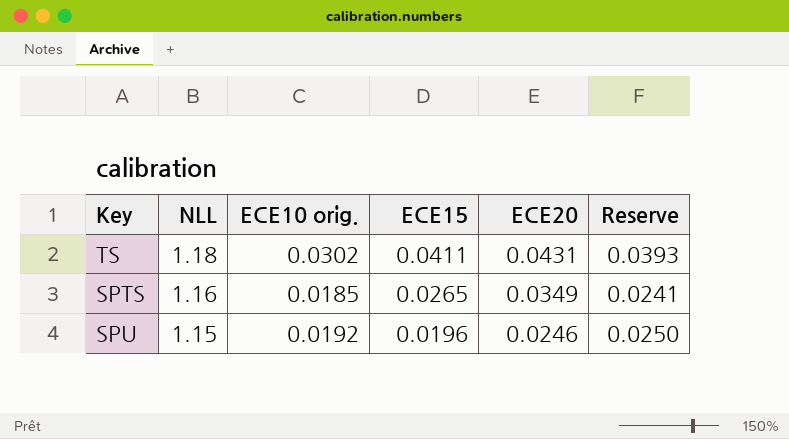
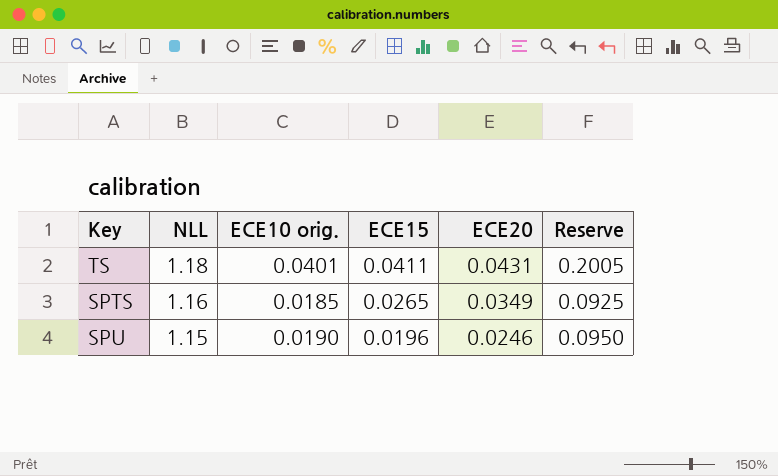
column Reserve | formula: [ECE10 orig.] * 1.3 -> [ECE10 orig.] * 5
TS | ECE10 orig.: 0.0302 -> 0.0401
SPU | ECE10 orig.: 0.0192 -> 0.0190

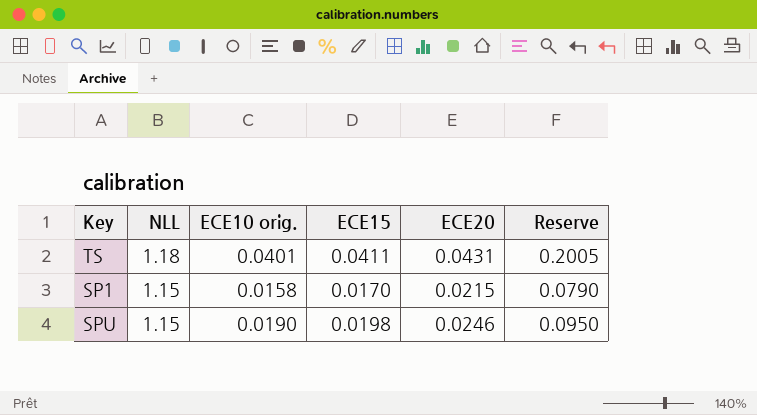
row SPTS: 1.16 | 0.0185 | 0.0265 | 0.0349 | 0.0925 -> none
row SP1: none -> 1.15 | 0.0158 | 0.0170 | 0.0215 | 0.0790
SPU | ECE15: 0.0196 -> 0.0198

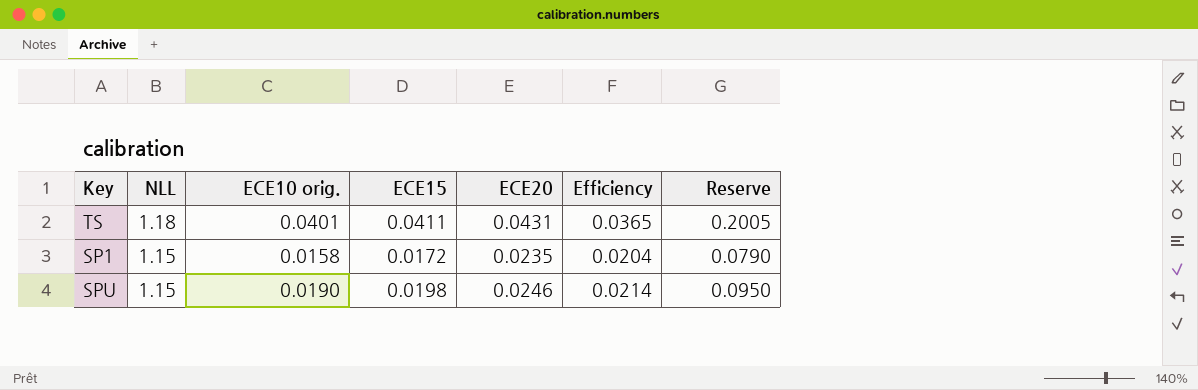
column Efficiency | formula: none -> [ECE20] / [NLL]
SP1 | ECE15: 0.0170 -> 0.0172
SP1 | ECE20: 0.0215 -> 0.0235

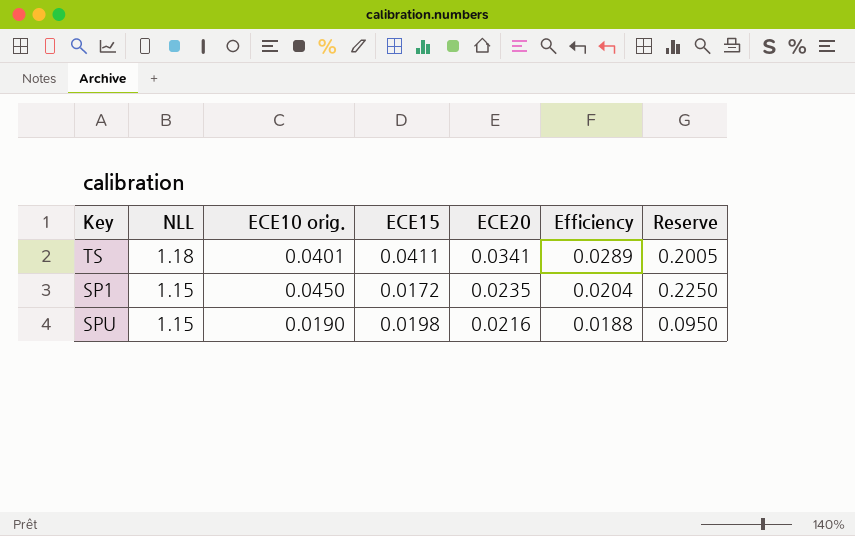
TS | ECE20: 0.0431 -> 0.0341
TS | Efficiency: 0.0365 -> 0.0289
SP1 | ECE10 orig.: 0.0158 -> 0.0450
SP1 | Reserve: 0.0790 -> 0.2250
SPU | ECE20: 0.0246 -> 0.0216
SPU | Efficiency: 0.0214 -> 0.0188

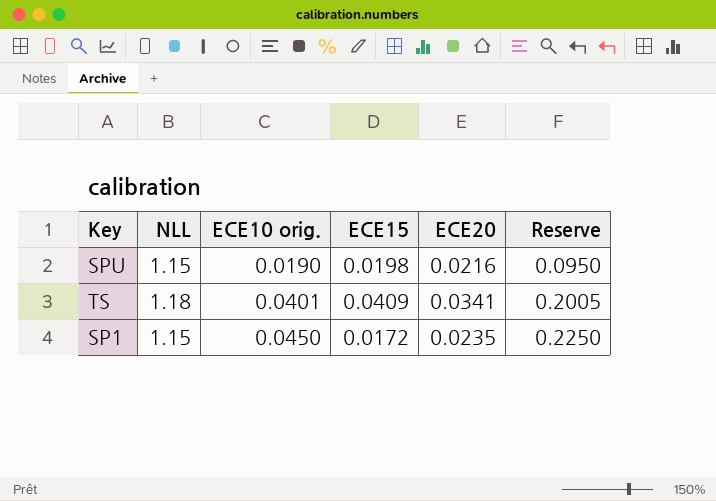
row order: NLL descending -> ECE10 orig. ascending
column Efficiency | formula: [ECE20] / [NLL] -> none
TS | ECE15: 0.0411 -> 0.0409

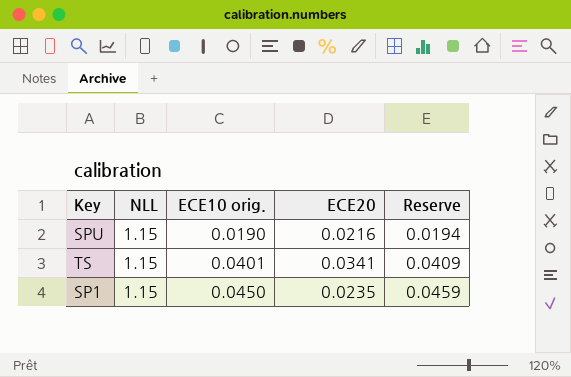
column ECE15 | position: 4 -> none
column Reserve | formula: [ECE10 orig.] * 5 -> [ECE10 orig.] * 1.02
TS | NLL: 1.18 -> 1.15

